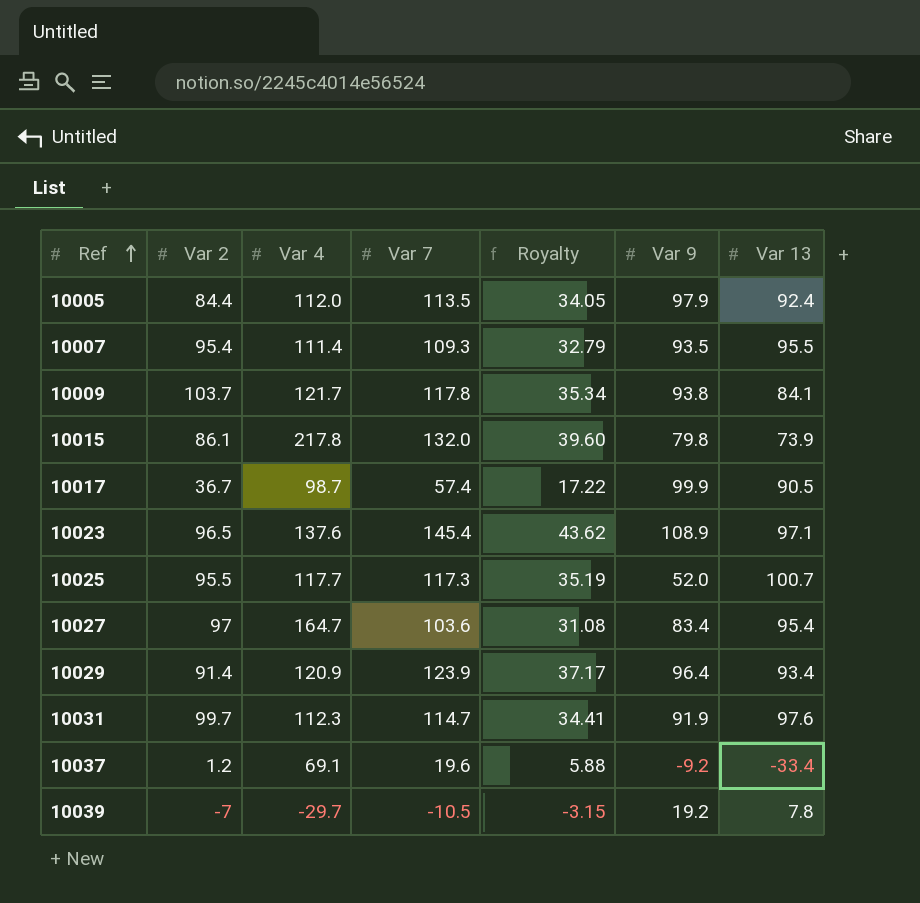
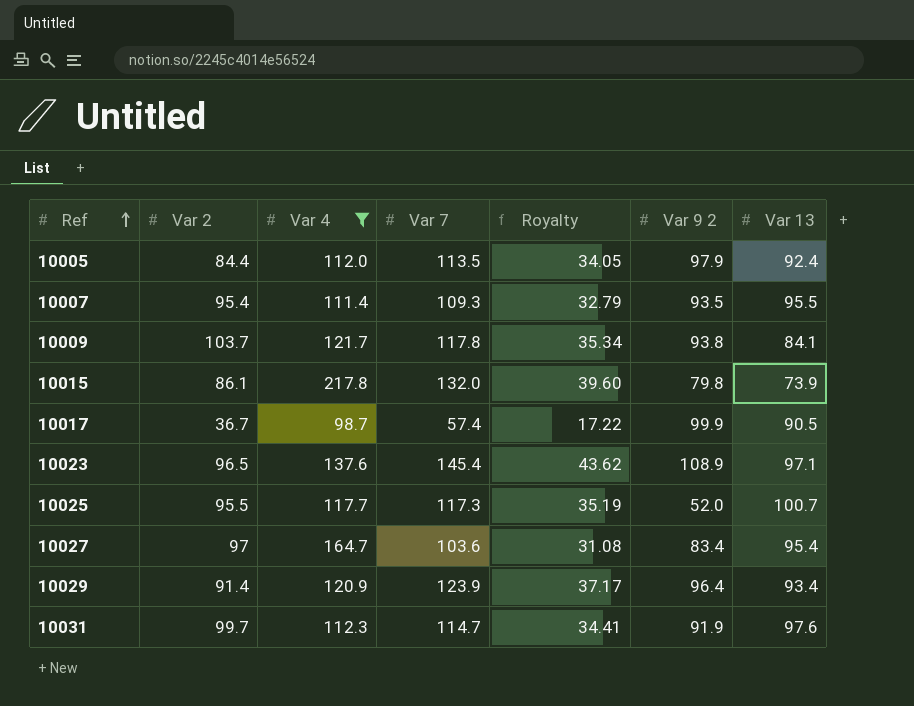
filter: none -> Var 4 >= 98.7
column name: Var 9 -> Var 9 2

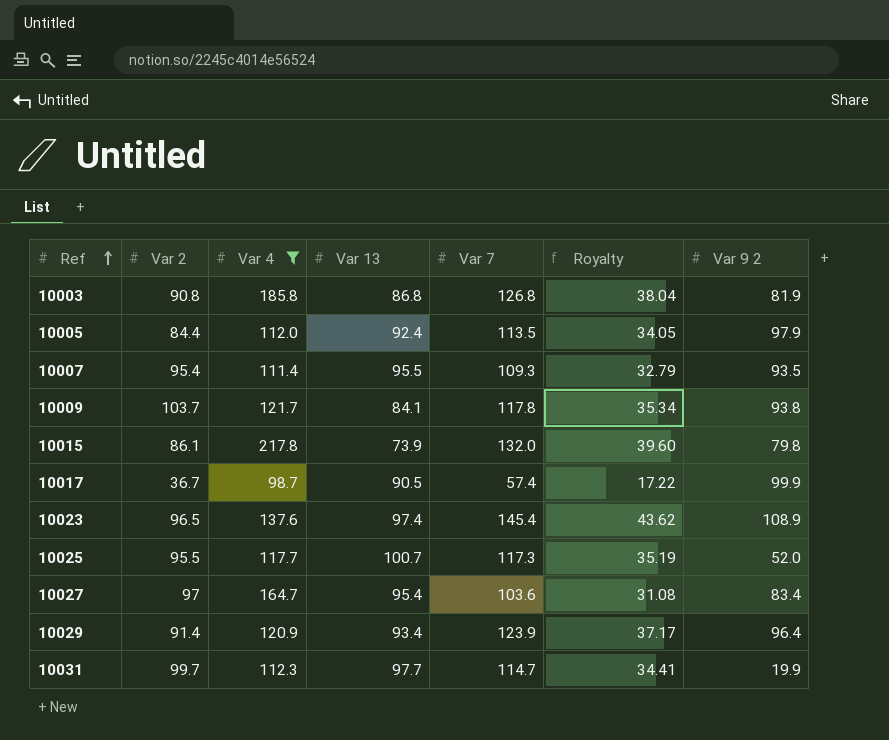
column Var 13 | position: 7 -> 4
row 10003: none -> 90.8 | 185.8 | 86.8 | 126.8 | 38.04 | 81.9
10023 | Var 13: 97.1 -> 97.4
10031 | Var 13: 97.6 -> 97.7
10031 | Var 9 2: 91.9 -> 19.9

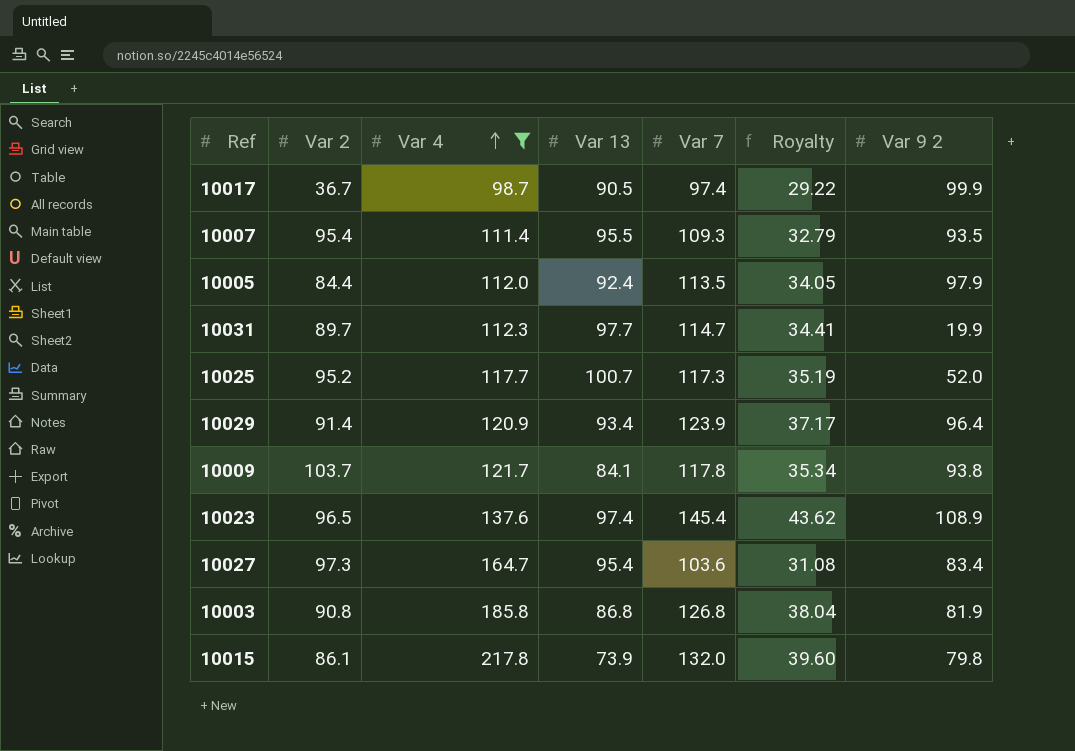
row order: Ref ascending -> Var 4 ascending
10017 | Var 7: 57.4 -> 97.4
10017 | Royalty: 17.22 -> 29.22
10031 | Var 2: 99.7 -> 89.7
10025 | Var 2: 95.5 -> 95.2
10027 | Var 2: 97 -> 97.3

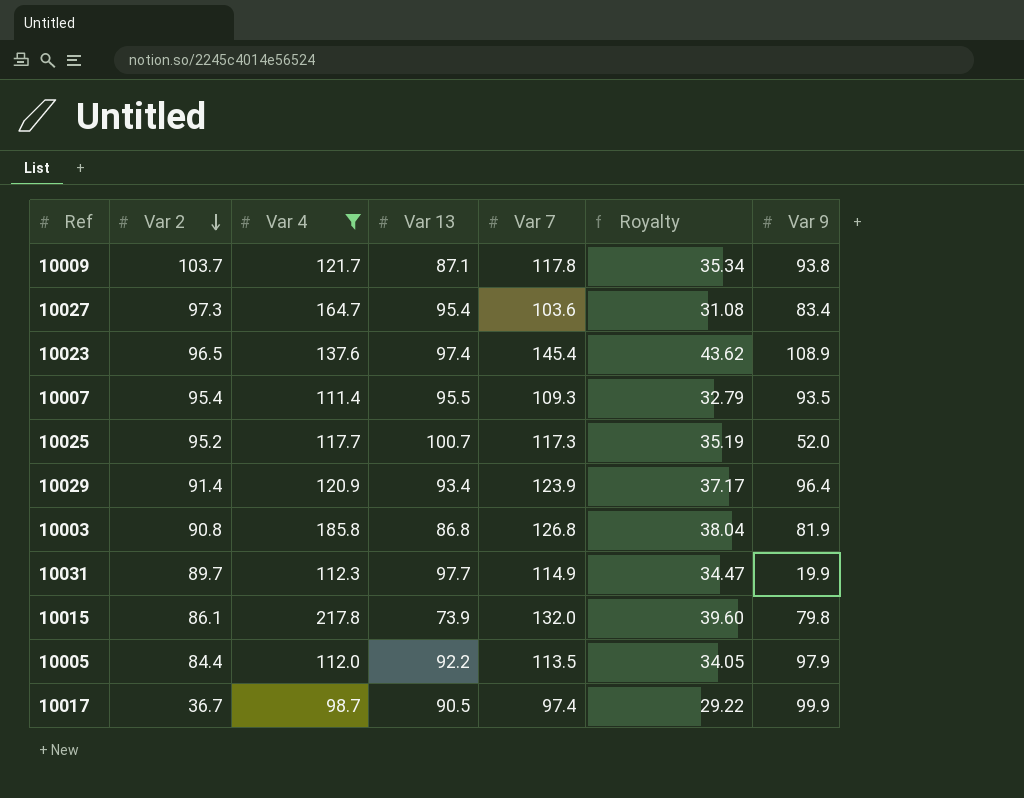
row order: Var 4 ascending -> Var 2 descending
column name: Var 9 2 -> Var 9
10009 | Var 13: 84.1 -> 87.1
10031 | Var 7: 114.7 -> 114.9
10031 | Royalty: 34.41 -> 34.47
10005 | Var 13: 92.4 -> 92.2

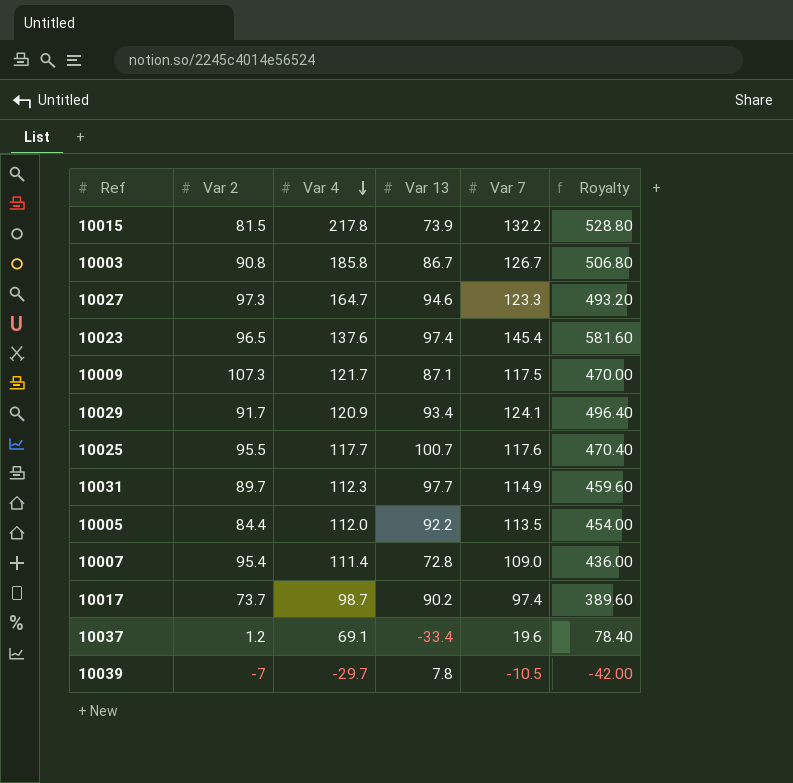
filter: Var 4 >= 98.7 -> none
row order: Var 2 descending -> Var 4 descending
column Var 9 | position: 7 -> none
column Royalty | formula: [Var 7] * 0.3 -> [Var 7] * 4
10015 | Var 2: 86.1 -> 81.5
10015 | Var 7: 132.0 -> 132.2
10003 | Var 13: 86.8 -> 86.7
10003 | Var 7: 126.8 -> 126.7
10027 | Var 13: 95.4 -> 94.6
10027 | Var 7: 103.6 -> 123.3
10009 | Var 2: 103.7 -> 107.3
10009 | Var 7: 117.8 -> 117.5
10029 | Var 2: 91.4 -> 91.7
10029 | Var 7: 123.9 -> 124.1
10025 | Var 2: 95.2 -> 95.5
10025 | Var 7: 117.3 -> 117.6
10007 | Var 13: 95.5 -> 72.8
10007 | Var 7: 109.3 -> 109.0
10017 | Var 2: 36.7 -> 73.7
10017 | Var 13: 90.5 -> 90.2

